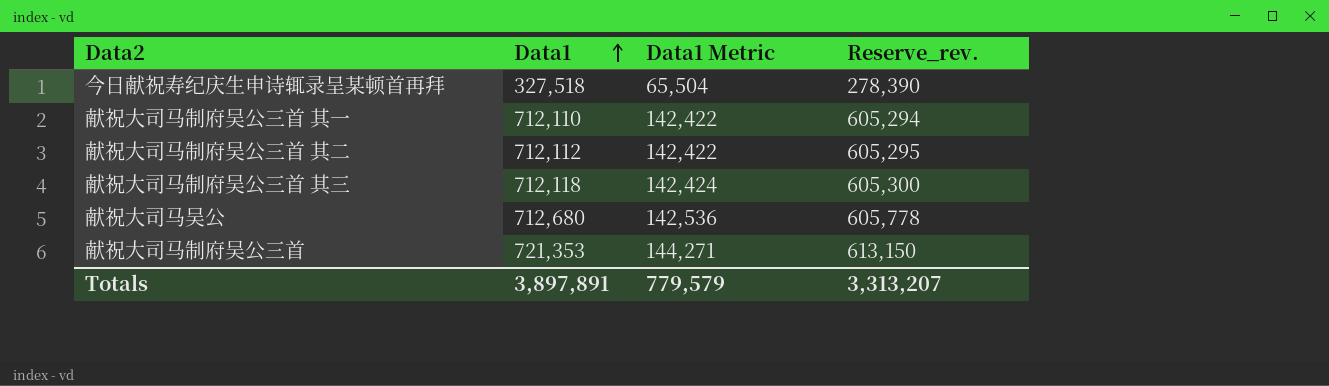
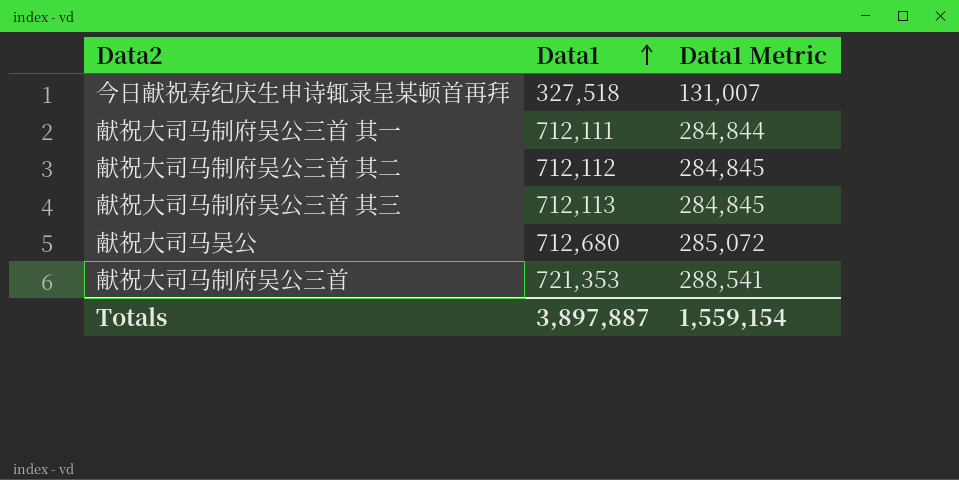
column Reserve_rev. | formula: [Data1] * 0.85 -> none
column Data1 Metric | formula: [Data1] * 0.2 -> [Data1] * 0.4
献祝大司马制府吴公三首 其一 | Data1: 712,110 -> 712,111
献祝大司马制府吴公三首 其三 | Data1: 712,118 -> 712,113
Totals | Data1: 3,897,891 -> 3,897,887
Totals | Data1 Metric: 779,579 -> 1,559,154

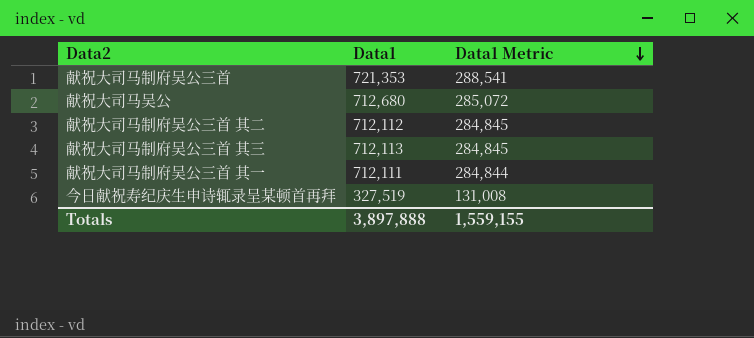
row order: Data1 ascending -> Data1 Metric descending
今日献祝寿纪庆生申诗辄录呈某顿首再拜 | Data1: 327,518 -> 327,519
今日献祝寿纪庆生申诗辄录呈某顿首再拜 | Data1 Metric: 131,007 -> 131,008
Totals | Data1: 3,897,887 -> 3,897,888
Totals | Data1 Metric: 1,559,154 -> 1,559,155

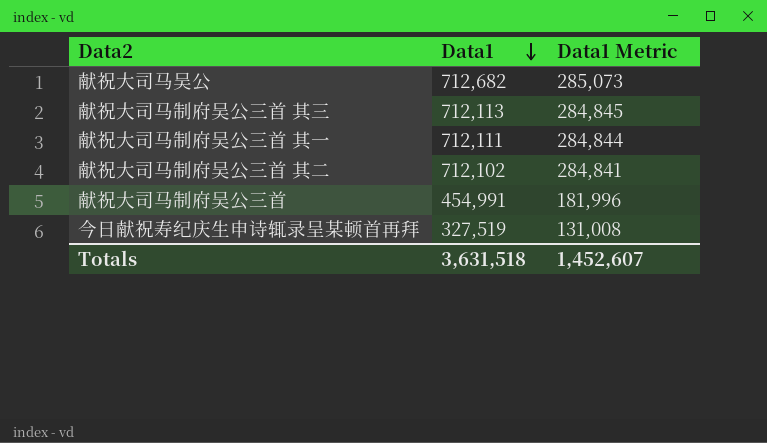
row order: Data1 Metric descending -> Data1 descending
献祝大司马吴公 | Data1: 712,680 -> 712,682
献祝大司马吴公 | Data1 Metric: 285,072 -> 285,073
献祝大司马制府吴公三首 其二 | Data1: 712,112 -> 712,102
献祝大司马制府吴公三首 其二 | Data1 Metric: 284,845 -> 284,841
献祝大司马制府吴公三首 | Data1: 721,353 -> 454,991
献祝大司马制府吴公三首 | Data1 Metric: 288,541 -> 181,996
Totals | Data1: 3,897,888 -> 3,631,518
Totals | Data1 Metric: 1,559,155 -> 1,452,607

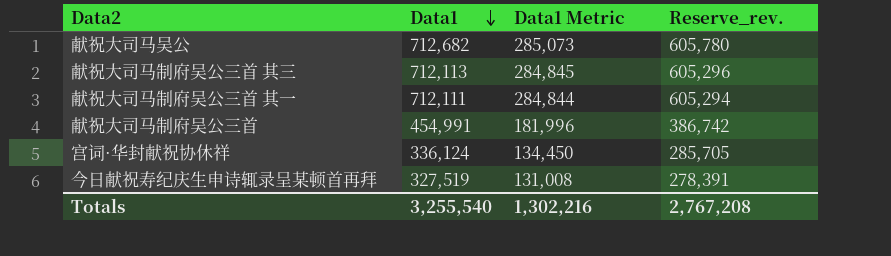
column Reserve_rev. | formula: none -> [Data1] * 0.85
row 献祝大司马制府吴公三首 其二: 712,102 | 284,841 -> none
row 宫词·华封献祝协休祥: none -> 336,124 | 134,450 | 285,705
Totals | Data1: 3,631,518 -> 3,255,540
Totals | Data1 Metric: 1,452,607 -> 1,302,216

